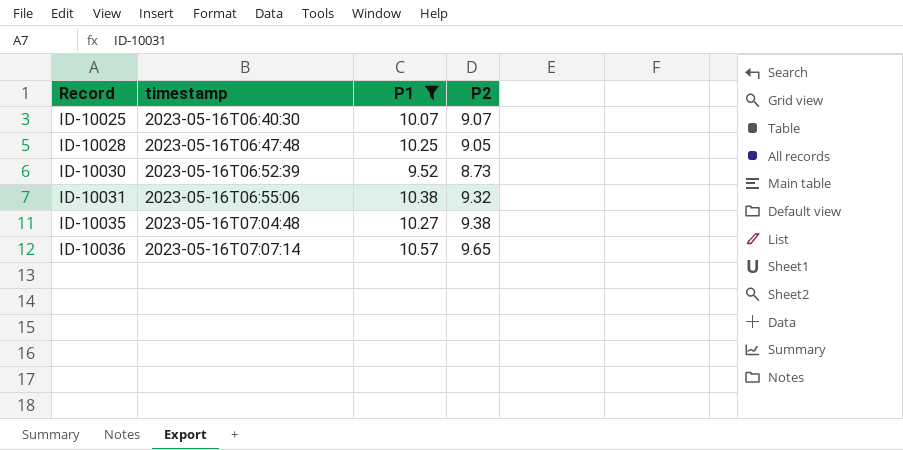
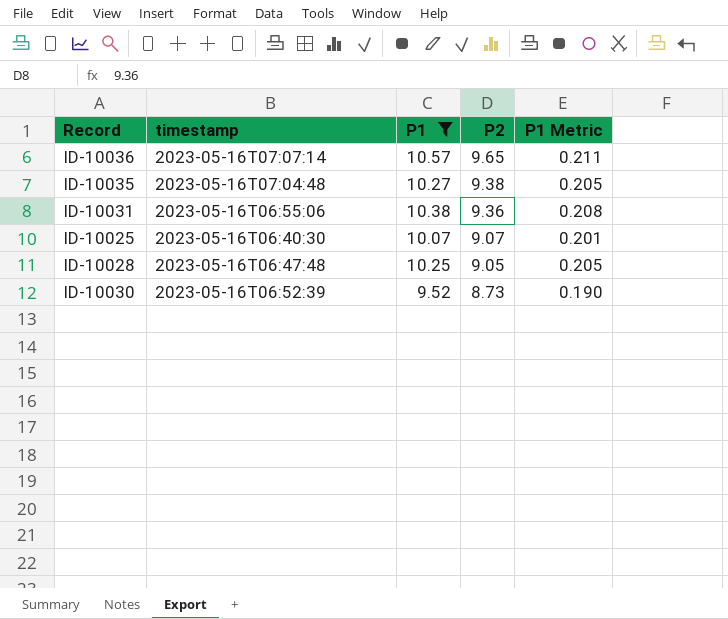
row order: Record ascending -> P2 descending
column P1 Metric | formula: none -> [P1] * 0.02
ID-10031 | P2: 9.32 -> 9.36

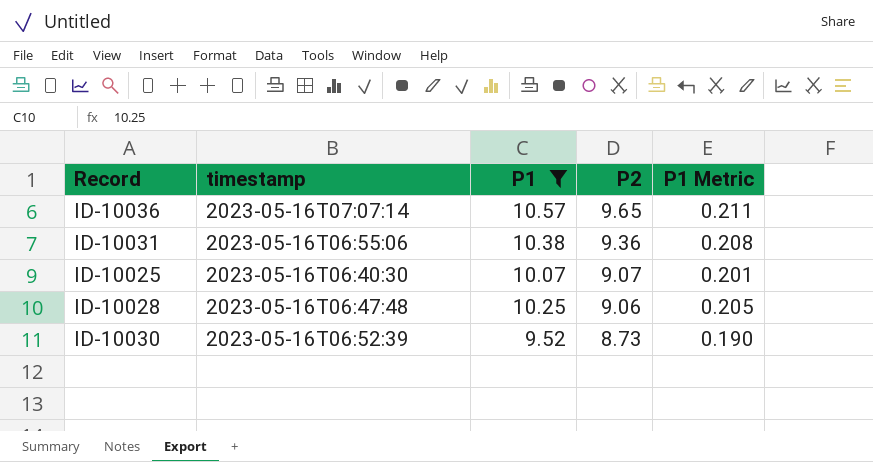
row ID-10035: 2023-05-16T07:04:48 | 10.27 | 9.38 | 0.205 -> none
ID-10028 | P2: 9.05 -> 9.06

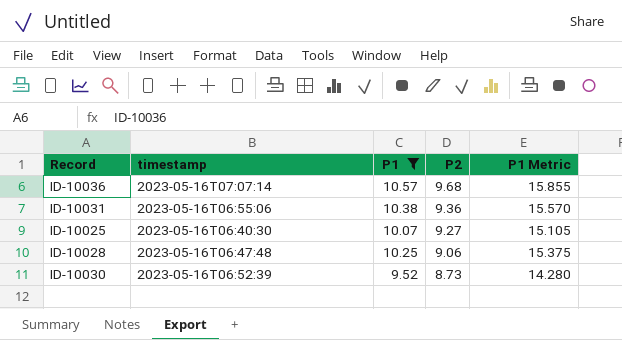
column P1 Metric | formula: [P1] * 0.02 -> [P1] * 1.5
ID-10036 | P2: 9.65 -> 9.68
ID-10025 | P2: 9.07 -> 9.27

